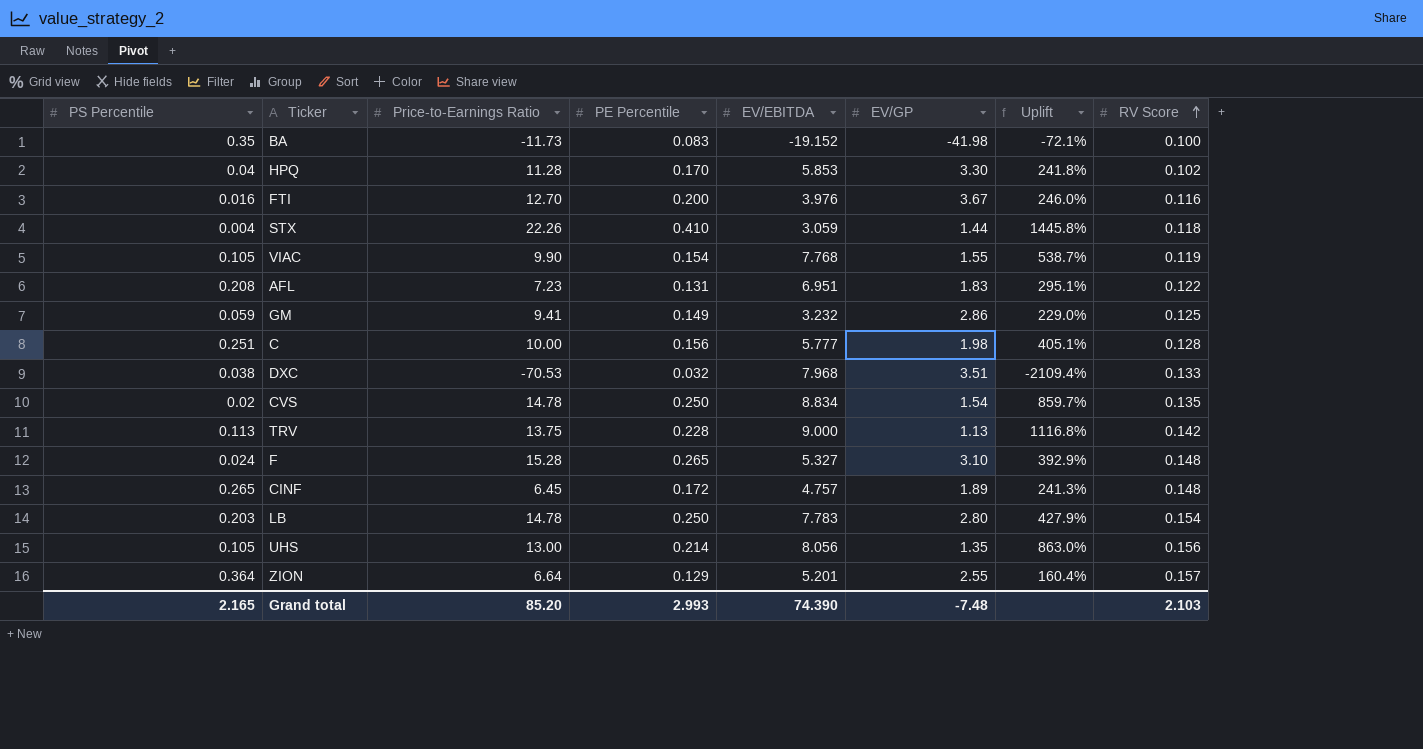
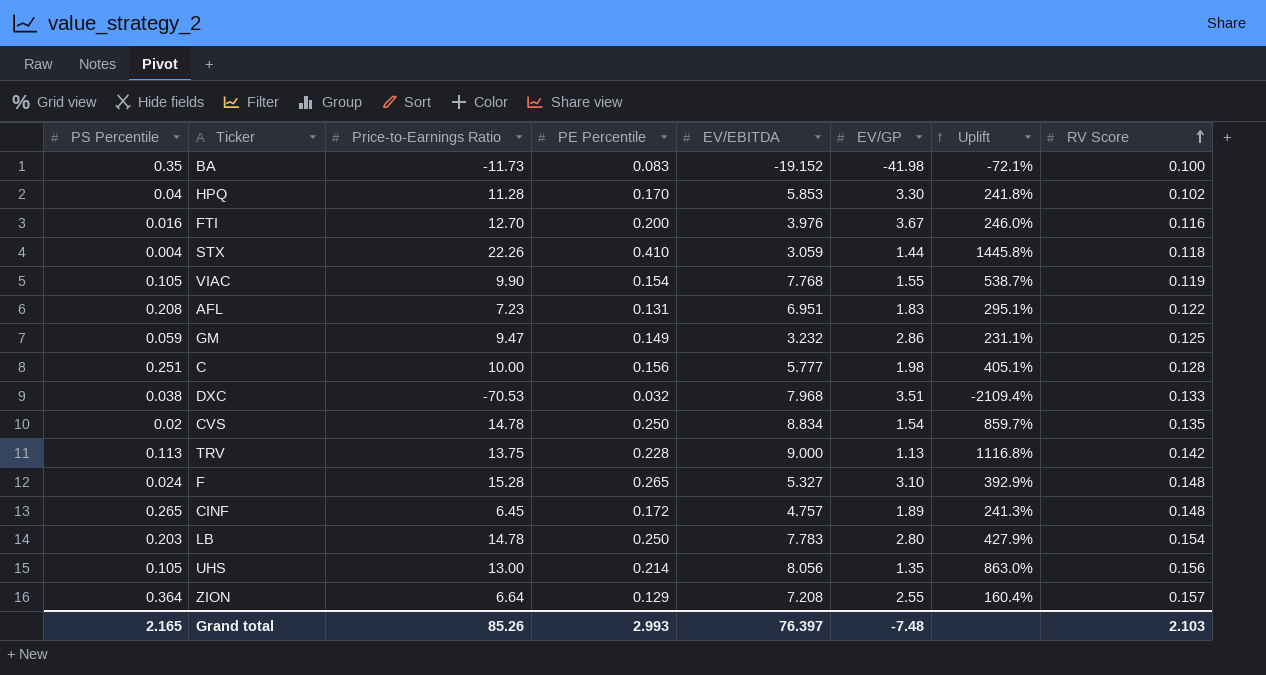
GM | Price-to-Earnings Ratio: 9.41 -> 9.47
GM | Uplift: 229.0% -> 231.1%
ZION | EV/EBITDA: 5.201 -> 7.208
Grand total | Price-to-Earnings Ratio: 85.20 -> 85.26
Grand total | EV/EBITDA: 74.390 -> 76.397

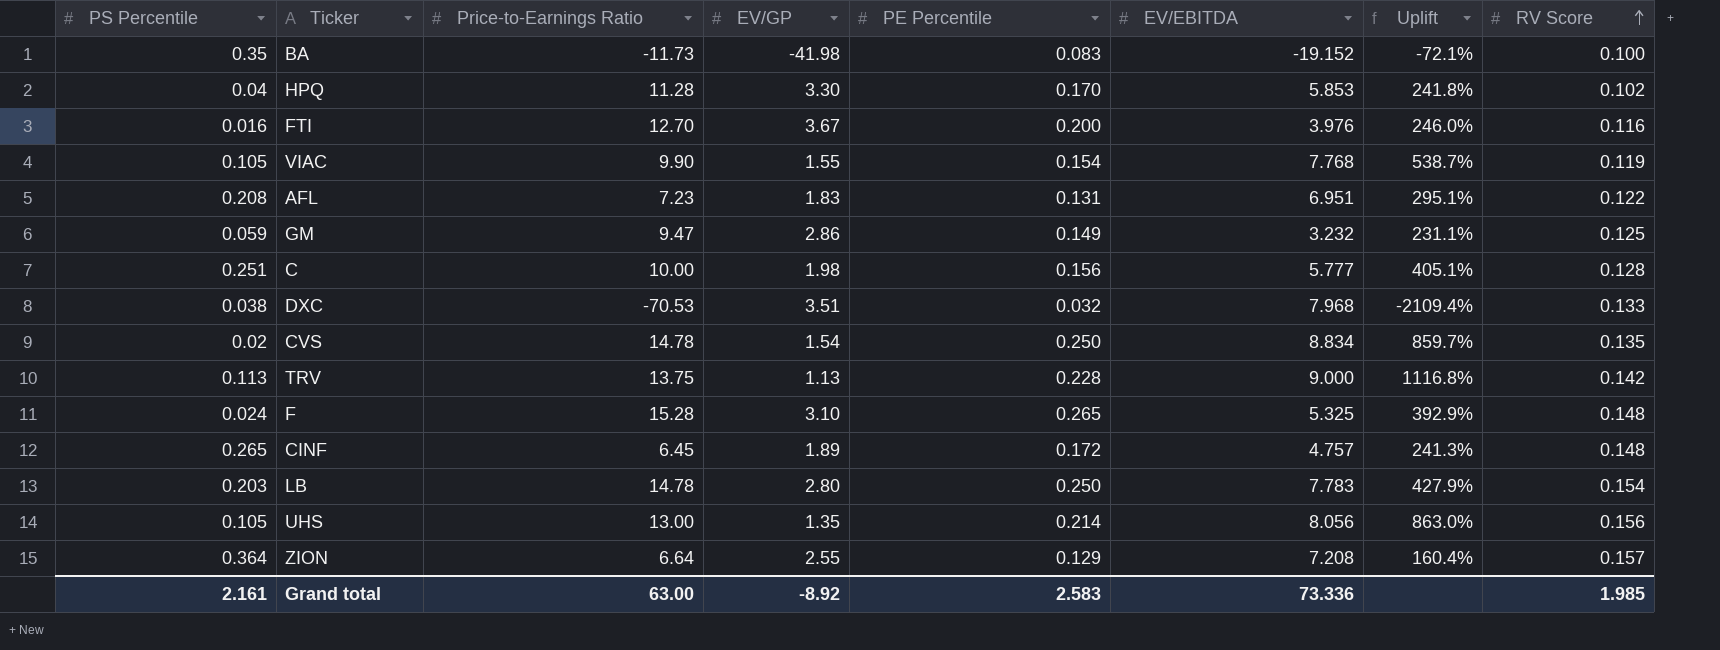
column EV/GP | position: 6 -> 4
row STX: 0.004 | 22.26 | 0.410 | 3.059 | 1.44 | 1445.8% | 0.118 -> none
F | EV/EBITDA: 5.327 -> 5.325
Grand total | PS Percentile: 2.165 -> 2.161
Grand total | Price-to-Earnings Ratio: 85.26 -> 63.00
Grand total | EV/GP: -7.48 -> -8.92
Grand total | PE Percentile: 2.993 -> 2.583
Grand total | EV/EBITDA: 76.397 -> 73.336
Grand total | RV Score: 2.103 -> 1.985

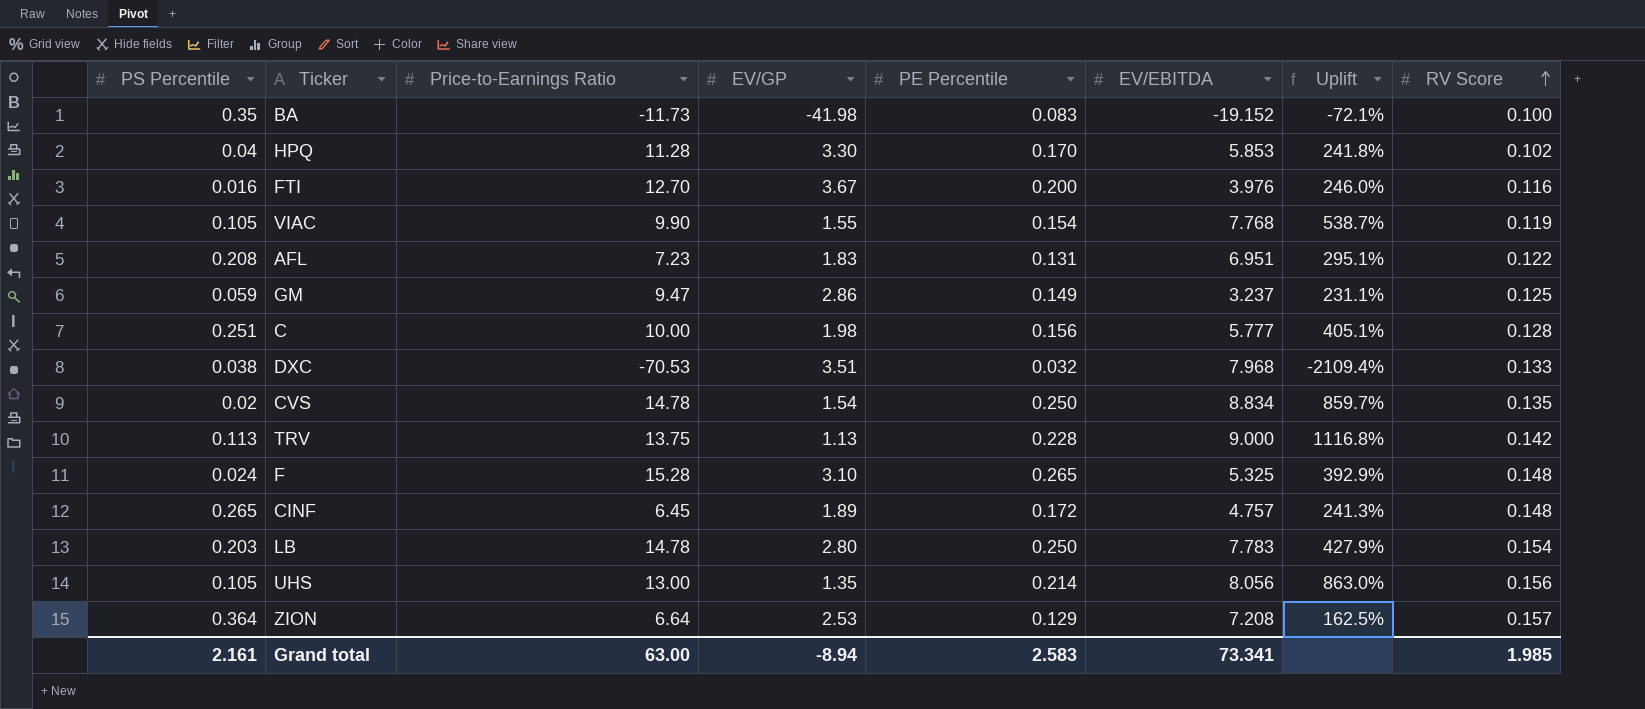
GM | EV/EBITDA: 3.232 -> 3.237
ZION | EV/GP: 2.55 -> 2.53
ZION | Uplift: 160.4% -> 162.5%
Grand total | EV/GP: -8.92 -> -8.94
Grand total | EV/EBITDA: 73.336 -> 73.341

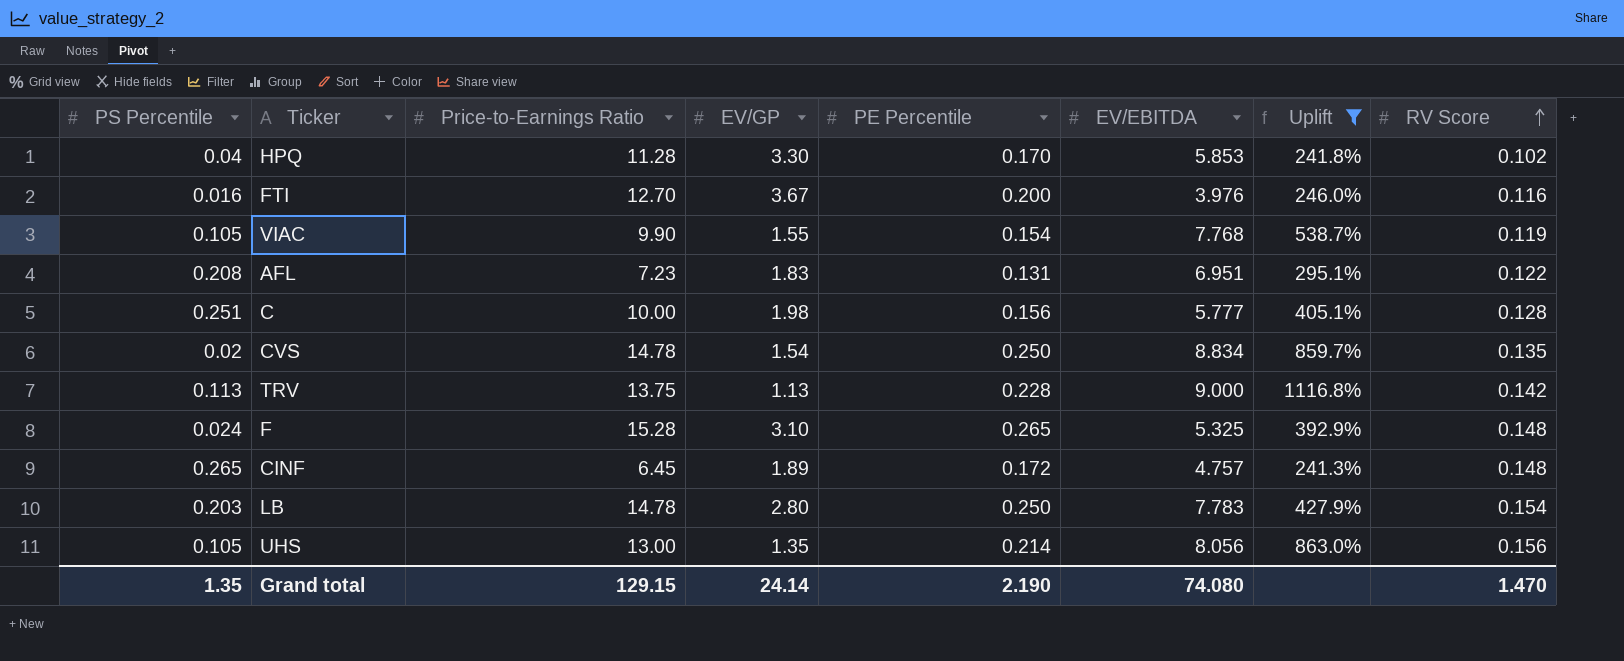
filter: none -> Uplift >= 241.3%
Grand total | PS Percentile: 2.161 -> 1.35
Grand total | Price-to-Earnings Ratio: 63.00 -> 129.15
Grand total | EV/GP: -8.94 -> 24.14
Grand total | PE Percentile: 2.583 -> 2.190
Grand total | EV/EBITDA: 73.341 -> 74.080
Grand total | RV Score: 1.985 -> 1.470

